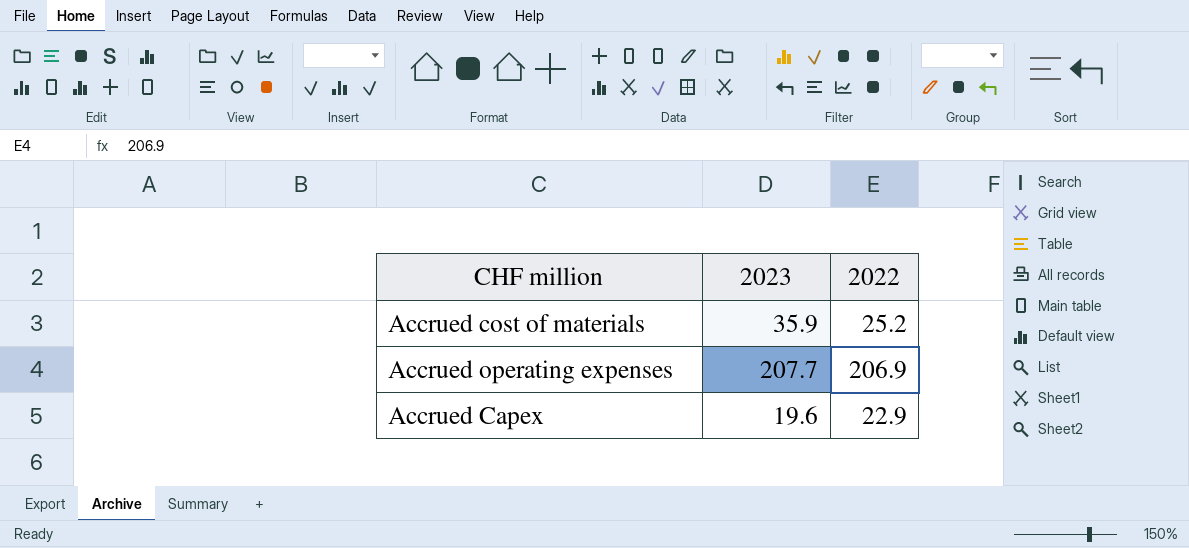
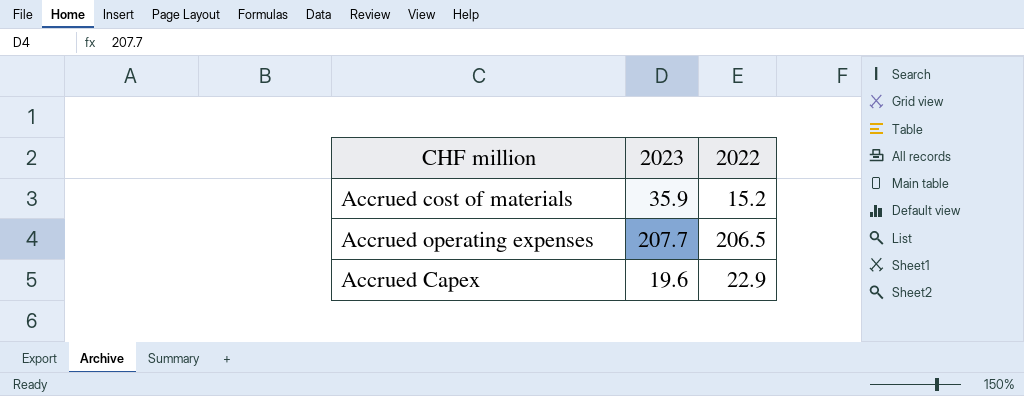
Accrued cost of materials | 2022: 25.2 -> 15.2
Accrued operating expenses | 2022: 206.9 -> 206.5

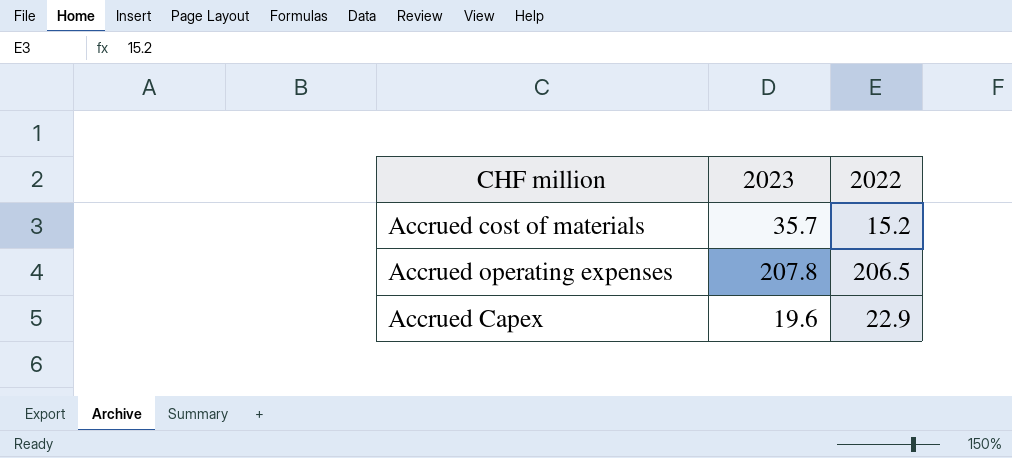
Accrued cost of materials | 2023: 35.9 -> 35.7
Accrued operating expenses | 2023: 207.7 -> 207.8

